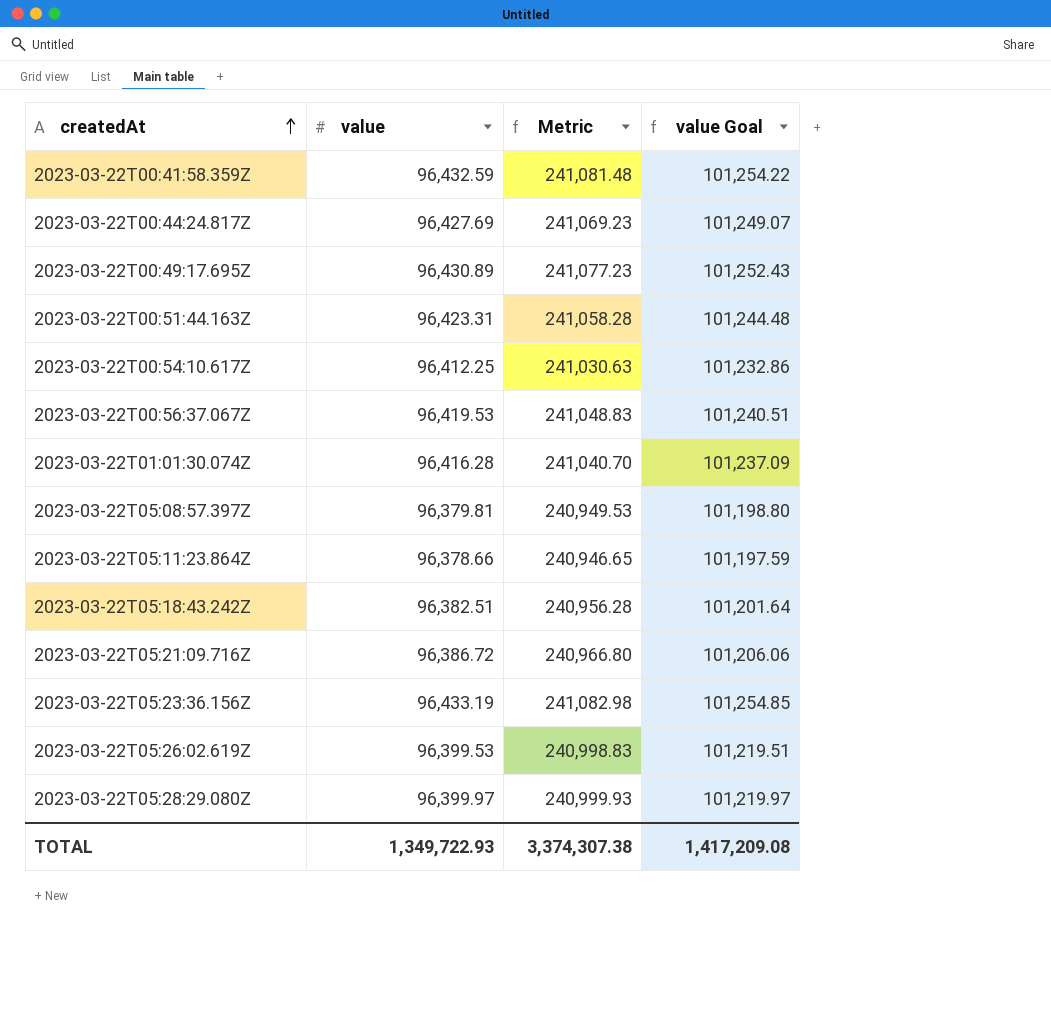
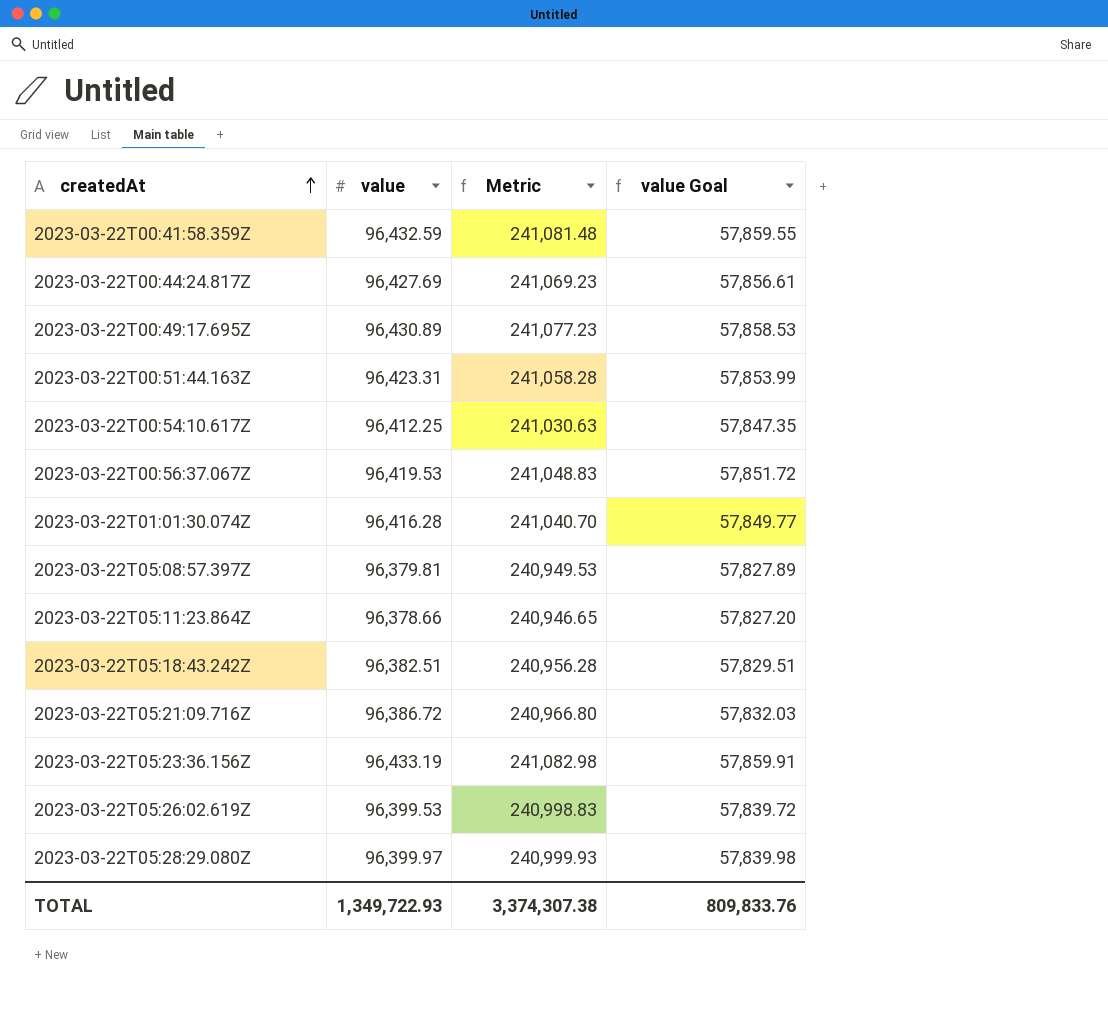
column value Goal | formula: [value] * 1.05 -> [value] * 0.6
TOTAL | value Goal: 1,417,209.08 -> 809,833.76

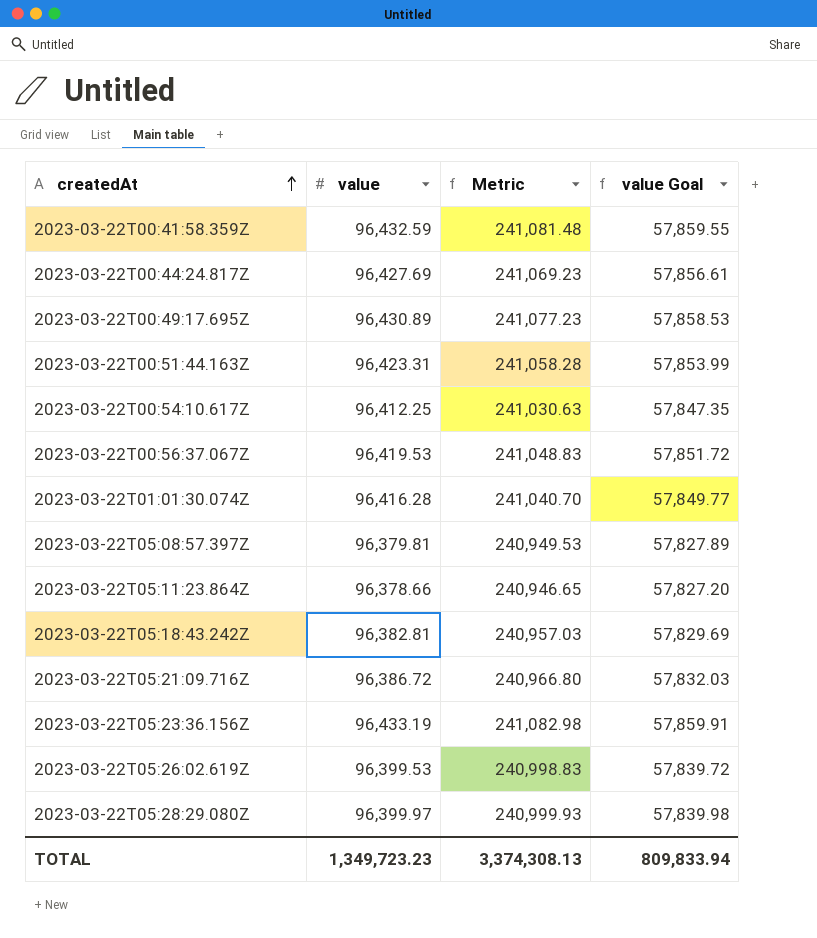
2023-03-22T05:18:43.242Z | value: 96,382.51 -> 96,382.81
2023-03-22T05:18:43.242Z | Metric: 240,956.28 -> 240,957.03
2023-03-22T05:18:43.242Z | value Goal: 57,829.51 -> 57,829.69
TOTAL | value: 1,349,722.93 -> 1,349,723.23
TOTAL | Metric: 3,374,307.38 -> 3,374,308.13
TOTAL | value Goal: 809,833.76 -> 809,833.94

